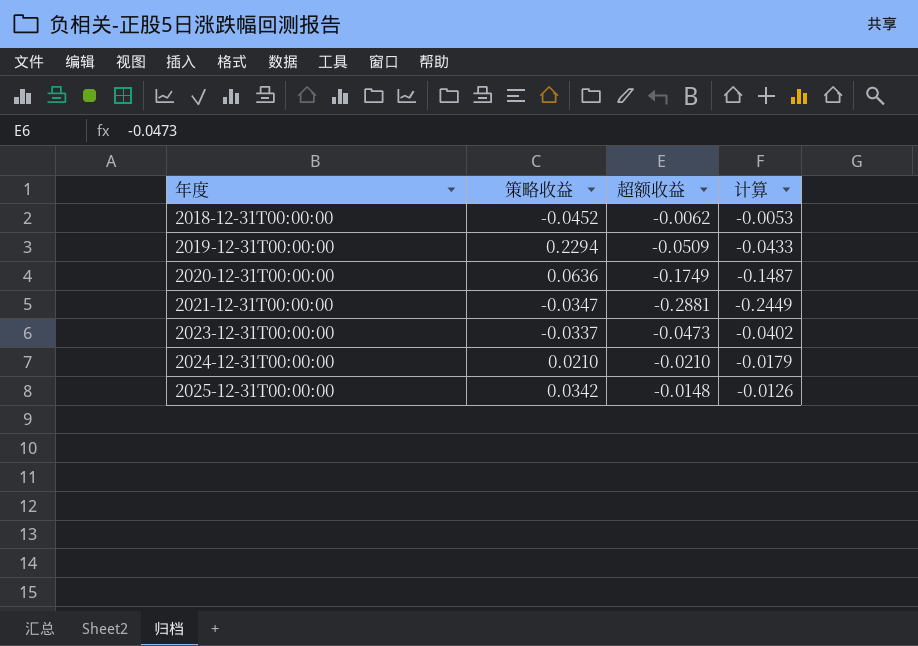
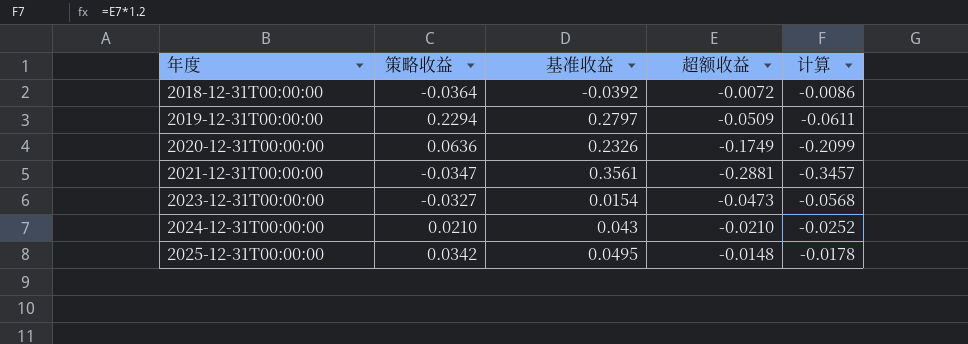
column 基准收益 | position: none -> 3
column 计算 | formula: [超额收益] * 0.85 -> [超额收益] * 1.2
2018-12-31T00:00:00 | 策略收益: -0.0452 -> -0.0364
2018-12-31T00:00:00 | 超额收益: -0.0062 -> -0.0072
2023-12-31T00:00:00 | 策略收益: -0.0337 -> -0.0327

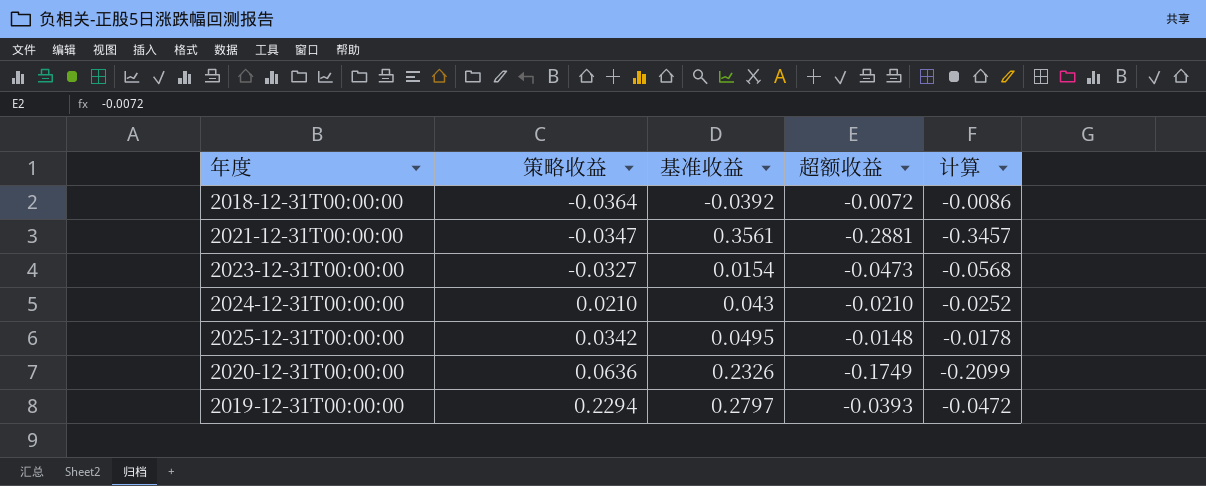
row order: 年度 ascending -> 策略收益 ascending
2019-12-31T00:00:00 | 超额收益: -0.0509 -> -0.0393
2019-12-31T00:00:00 | 计算: -0.0611 -> -0.0472

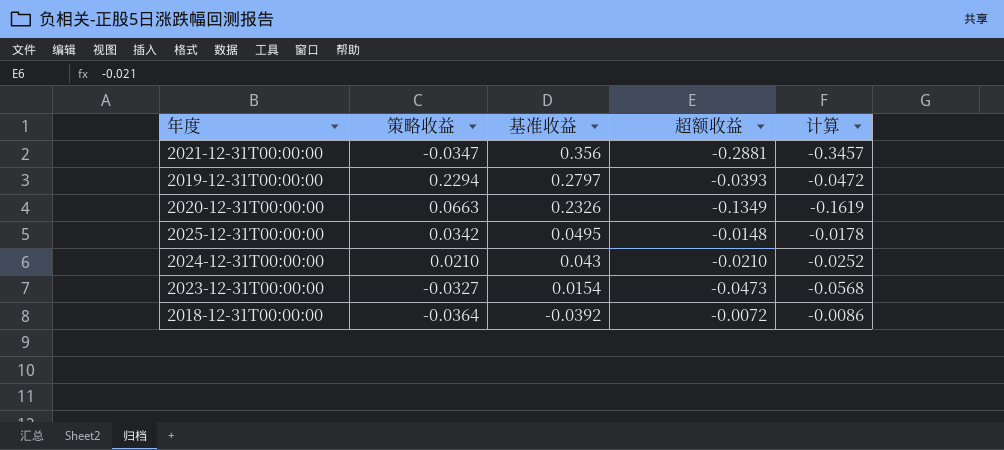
row order: 策略收益 ascending -> 基准收益 descending
2021-12-31T00:00:00 | 基准收益: 0.3561 -> 0.356
2020-12-31T00:00:00 | 策略收益: 0.0636 -> 0.0663
2020-12-31T00:00:00 | 超额收益: -0.1749 -> -0.1349
2020-12-31T00:00:00 | 计算: -0.2099 -> -0.1619

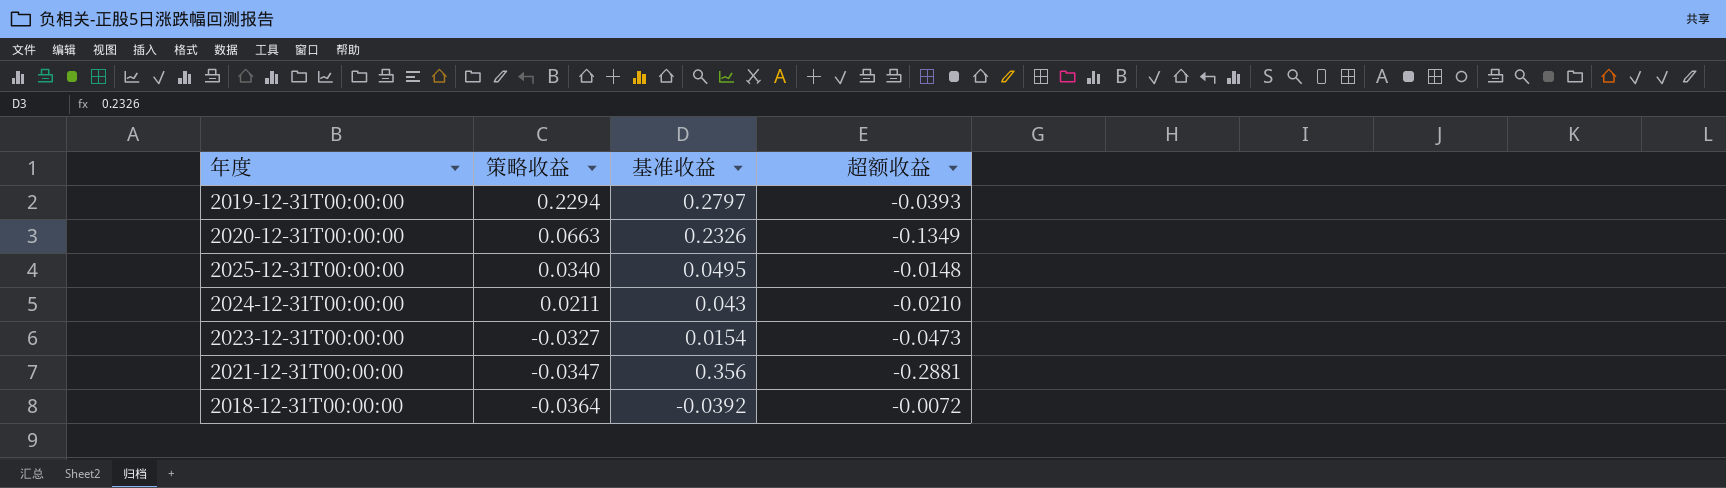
row order: 基准收益 descending -> 策略收益 descending
column 计算 | formula: [超额收益] * 1.2 -> none
2025-12-31T00:00:00 | 策略收益: 0.0342 -> 0.0340
2024-12-31T00:00:00 | 策略收益: 0.0210 -> 0.0211

